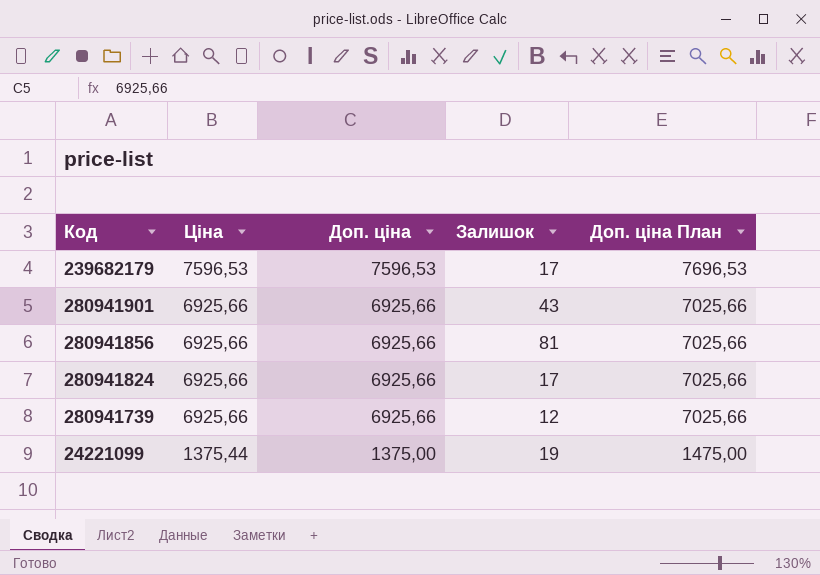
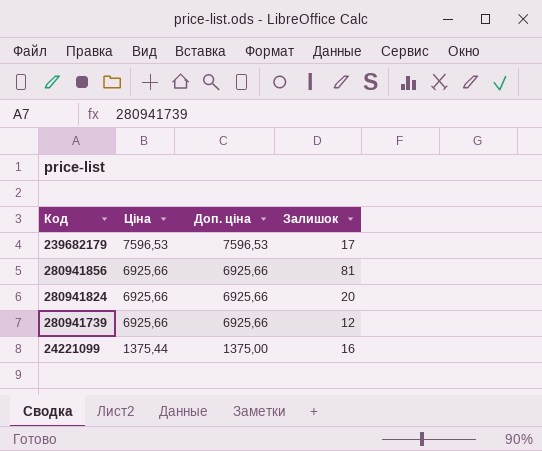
column Доп. ціна План | formula: [Доп. ціна] + 100 -> none
row 280941901: 6925,66 | 6925,66 | 43 | 7025,66 -> none
280941824 | Залишок: 17 -> 20
24221099 | Залишок: 19 -> 16

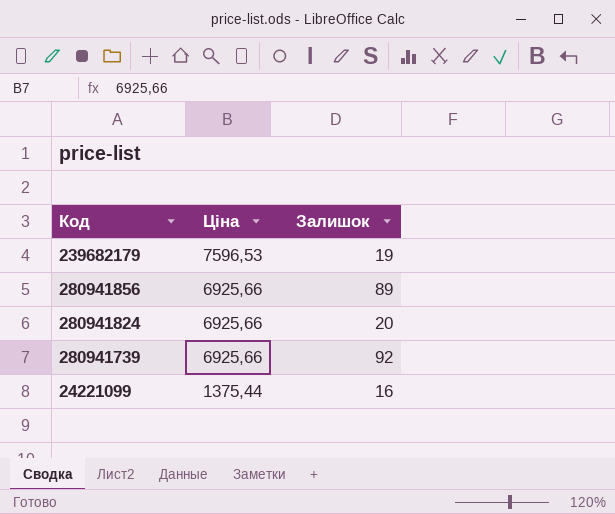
column Доп. ціна | position: 3 -> none
239682179 | Залишок: 17 -> 19
280941856 | Залишок: 81 -> 89
280941739 | Залишок: 12 -> 92

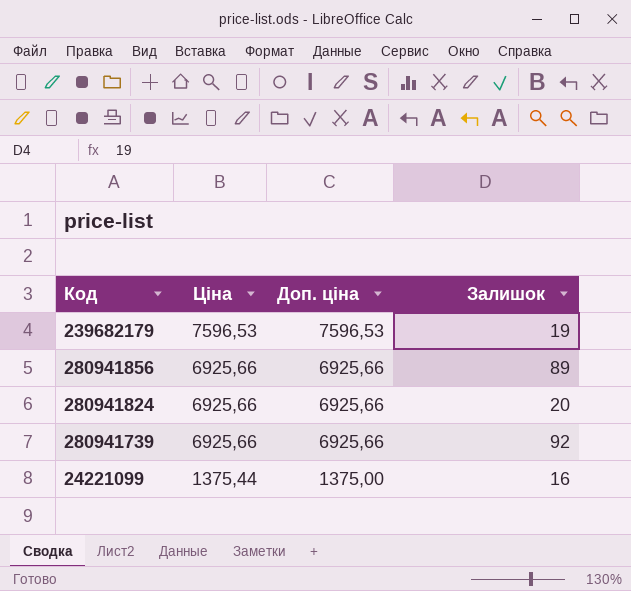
column Доп. ціна | position: none -> 3

